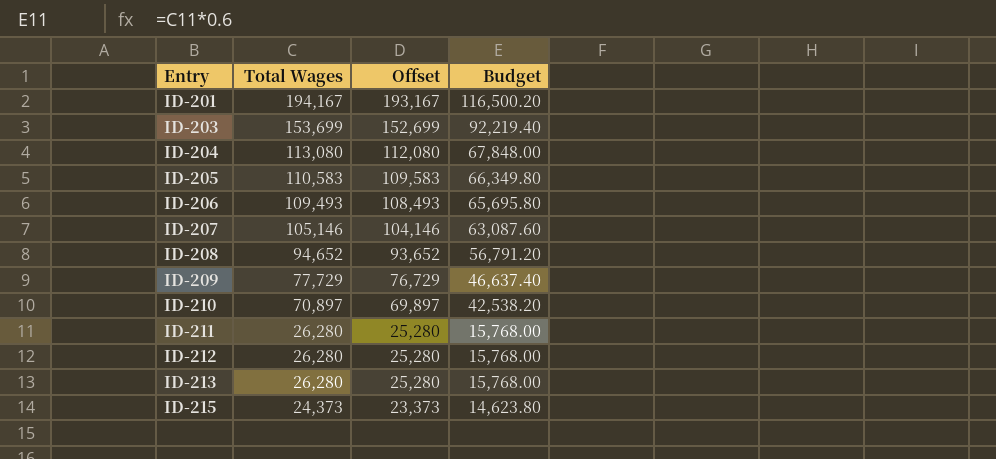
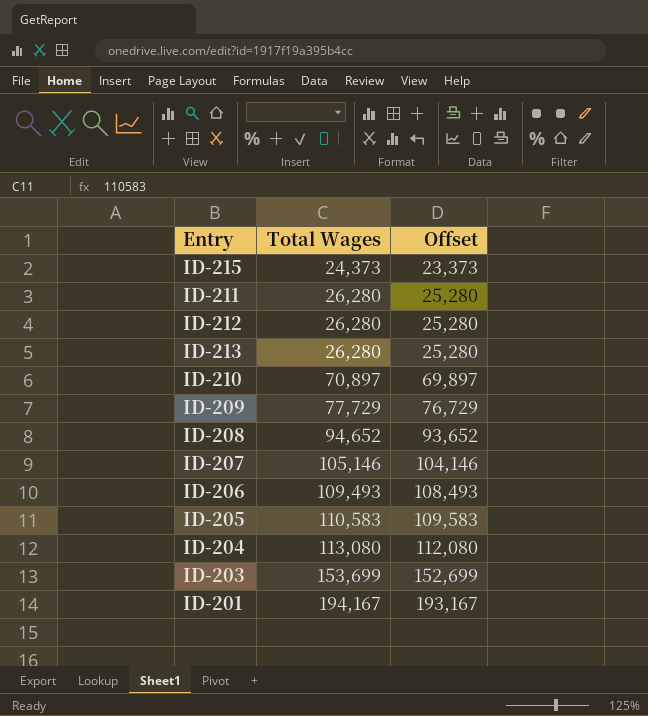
row order: Entry ascending -> Total Wages ascending
column Budget | formula: [Total Wages] * 0.6 -> none

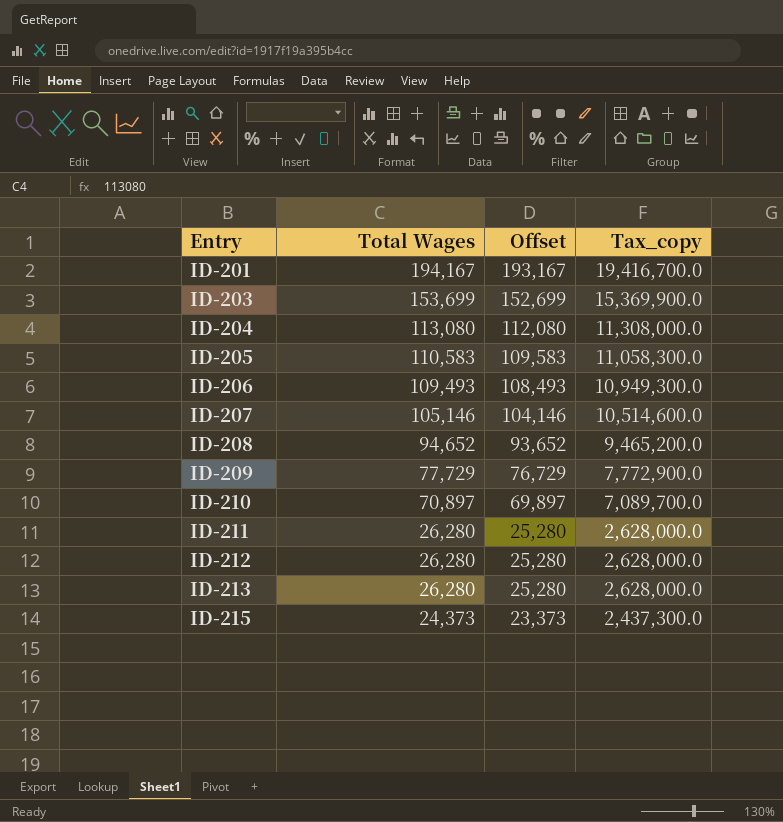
row order: Total Wages ascending -> Entry ascending
column Tax_copy | formula: none -> [Total Wages] * 100

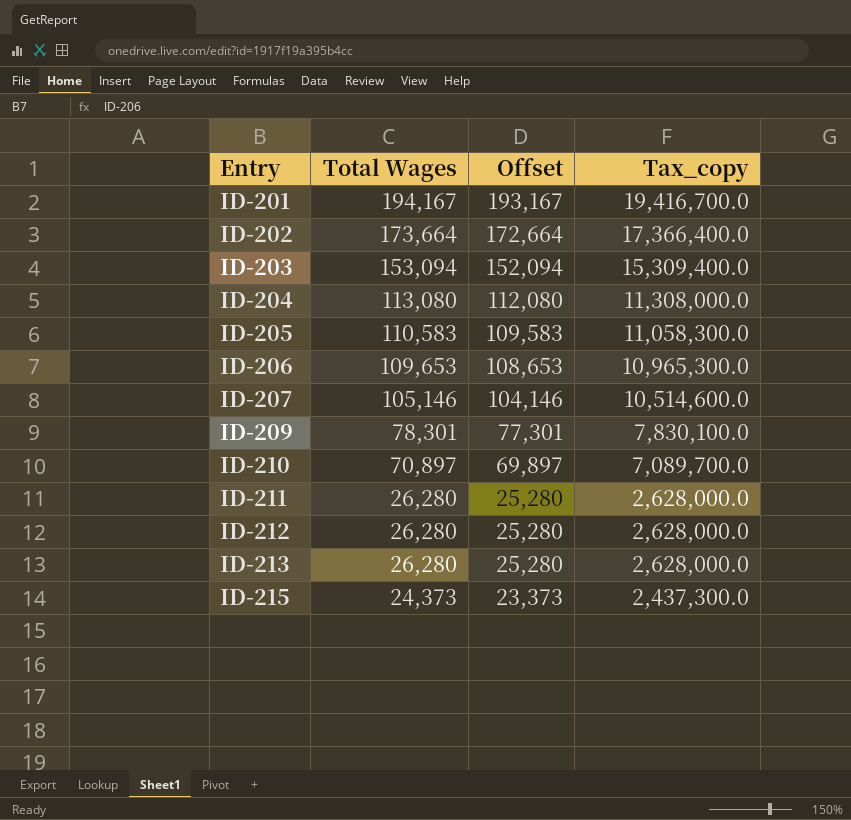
row ID-208: 94,652 | 93,652 | 9,465,200.0 -> none
row ID-202: none -> 173,664 | 172,664 | 17,366,400.0
ID-203 | Total Wages: 153,699 -> 153,094
ID-203 | Offset: 152,699 -> 152,094
ID-203 | Tax_copy: 15,369,900.0 -> 15,309,400.0
ID-206 | Total Wages: 109,493 -> 109,653
ID-206 | Offset: 108,493 -> 108,653
ID-206 | Tax_copy: 10,949,300.0 -> 10,965,300.0
ID-209 | Total Wages: 77,729 -> 78,301
ID-209 | Offset: 76,729 -> 77,301
ID-209 | Tax_copy: 7,772,900.0 -> 7,830,100.0

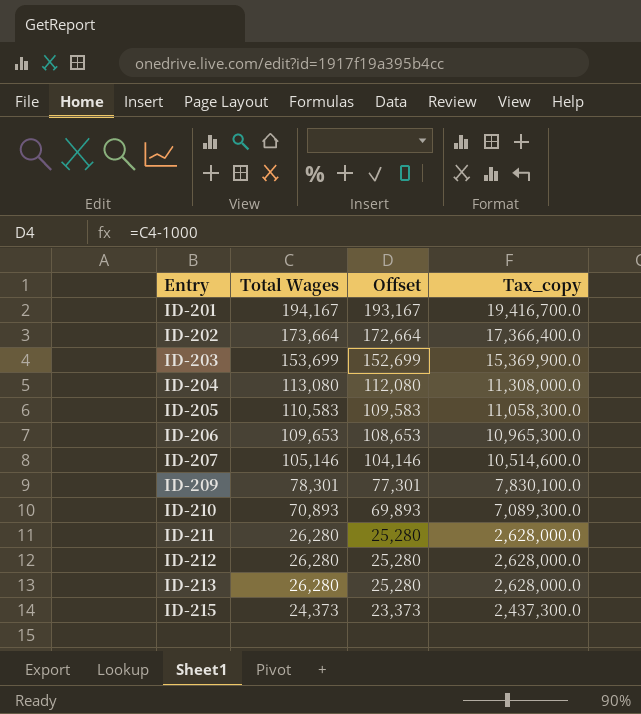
ID-203 | Total Wages: 153,094 -> 153,699
ID-203 | Offset: 152,094 -> 152,699
ID-203 | Tax_copy: 15,309,400.0 -> 15,369,900.0
ID-210 | Total Wages: 70,897 -> 70,893
ID-210 | Offset: 69,897 -> 69,893
ID-210 | Tax_copy: 7,089,700.0 -> 7,089,300.0

